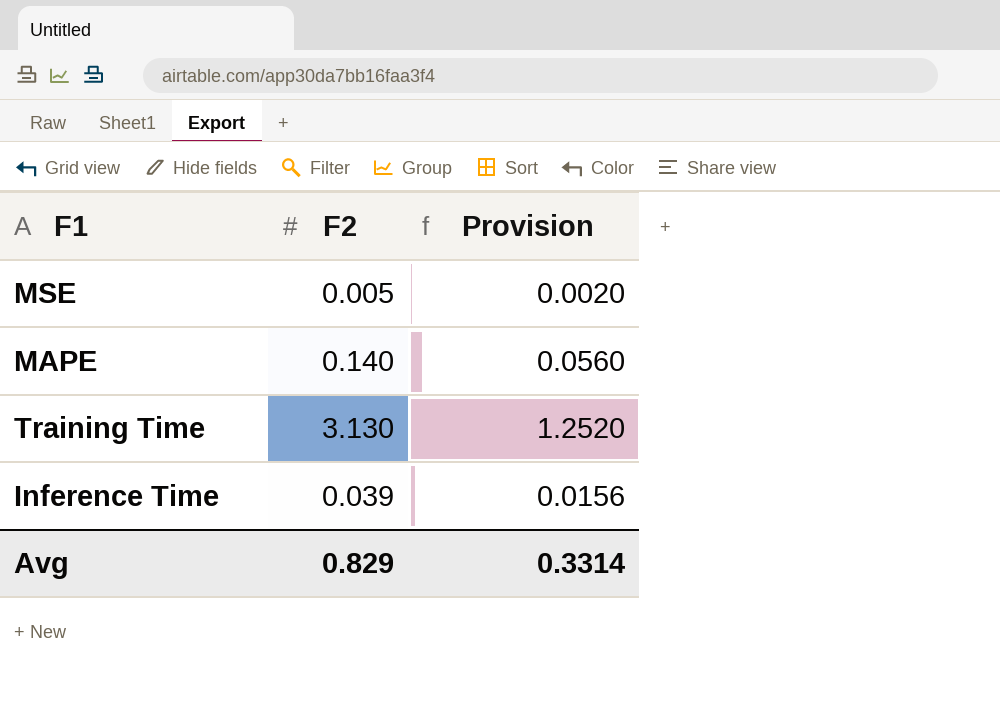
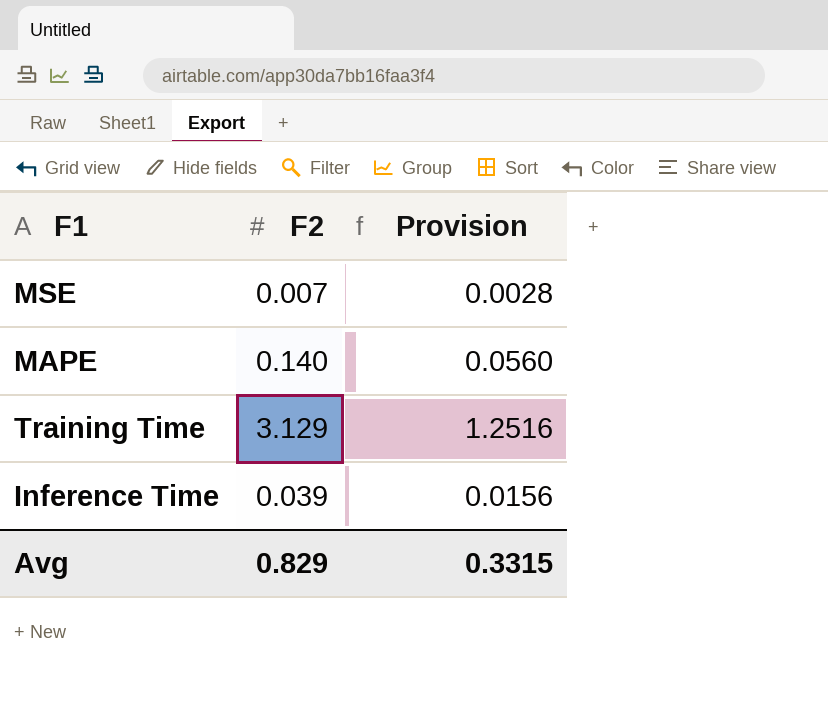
MSE | F2: 0.005 -> 0.007
MSE | Provision: 0.0020 -> 0.0028
Training Time | F2: 3.130 -> 3.129
Training Time | Provision: 1.2520 -> 1.2516
Avg | Provision: 0.3314 -> 0.3315

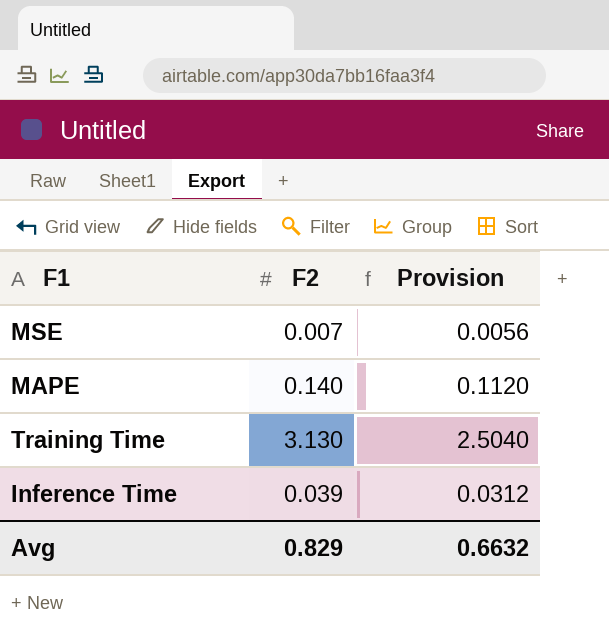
column Provision | formula: [F2] * 0.4 -> [F2] * 0.8
Training Time | F2: 3.129 -> 3.130
Avg | Provision: 0.3315 -> 0.6632

